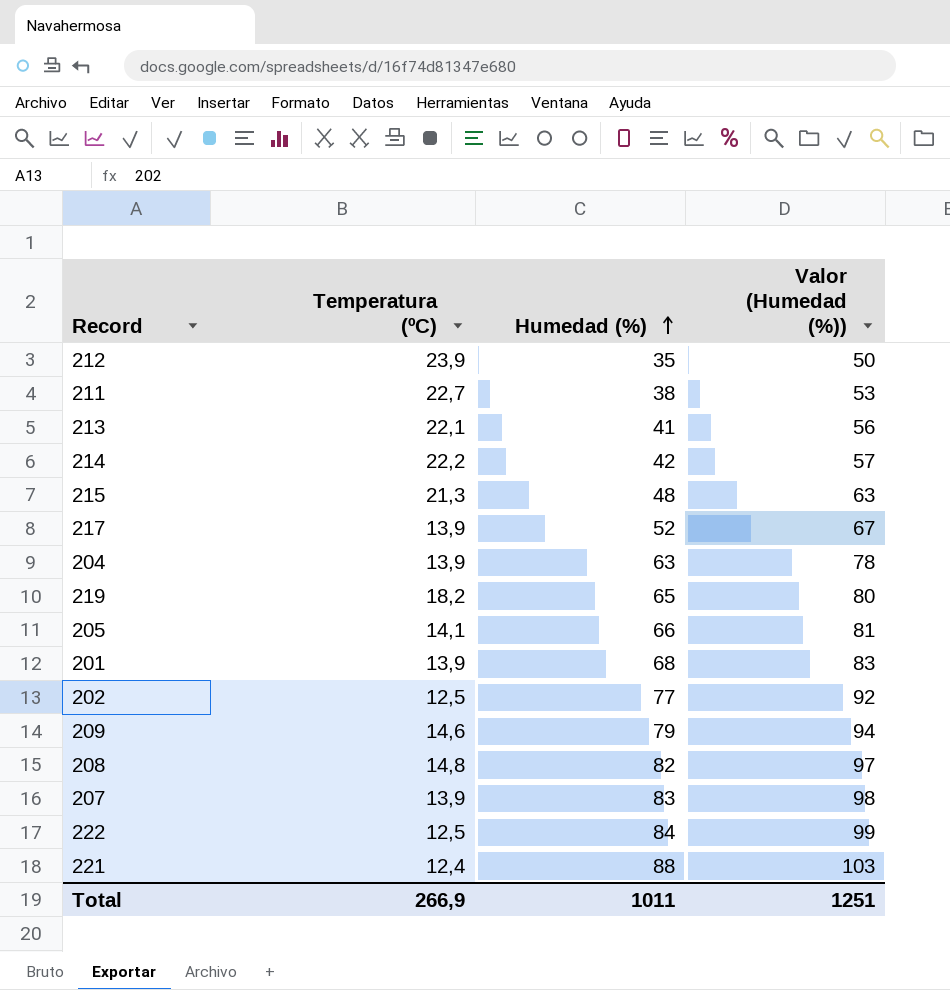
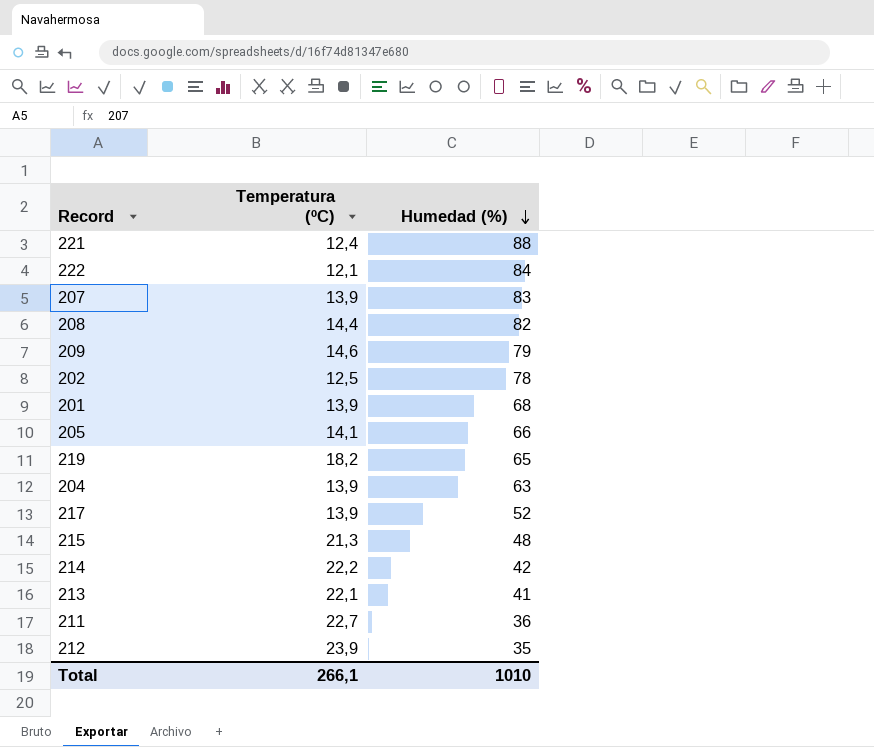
row order: Humedad (%) ascending -> Humedad (%) descending
column Valor (Humedad (%)) | formula: [Humedad (%)] + 15 -> none
222 | Temperatura (ºC): 12,5 -> 12,1
208 | Temperatura (ºC): 14,8 -> 14,4
202 | Humedad (%): 77 -> 78
211 | Humedad (%): 38 -> 36
Total | Temperatura (ºC): 266,9 -> 266,1
Total | Humedad (%): 1011 -> 1010

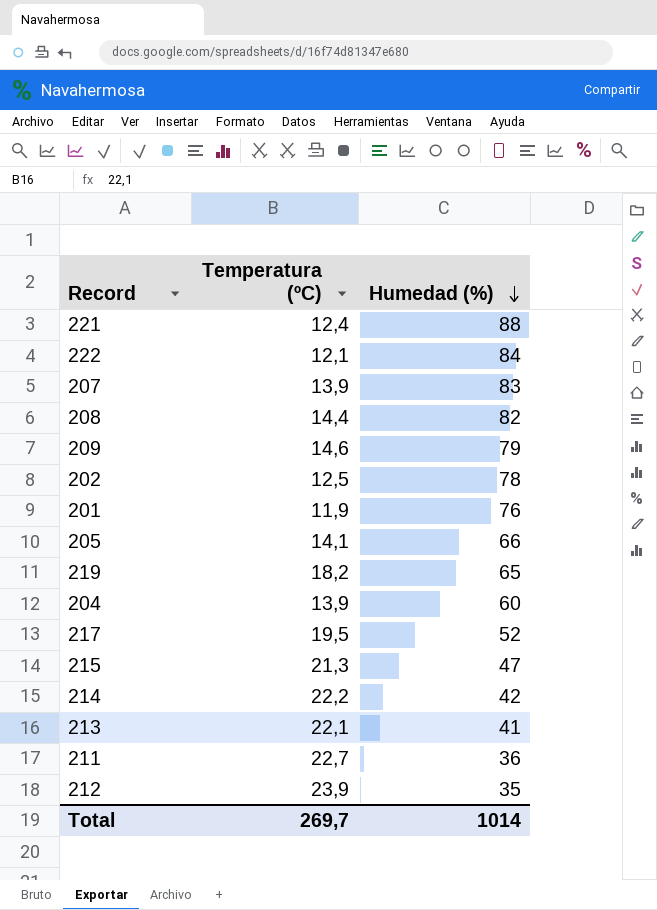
201 | Temperatura (ºC): 13,9 -> 11,9
201 | Humedad (%): 68 -> 76
204 | Humedad (%): 63 -> 60
217 | Temperatura (ºC): 13,9 -> 19,5
215 | Humedad (%): 48 -> 47
Total | Temperatura (ºC): 266,1 -> 269,7
Total | Humedad (%): 1010 -> 1014

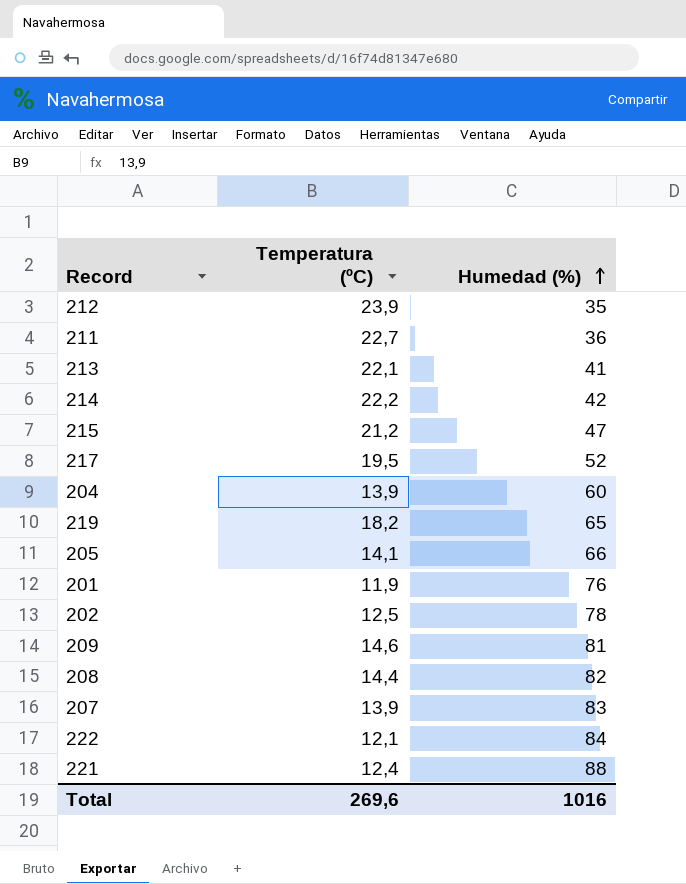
row order: Humedad (%) descending -> Humedad (%) ascending
215 | Temperatura (ºC): 21,3 -> 21,2
209 | Humedad (%): 79 -> 81
Total | Temperatura (ºC): 269,7 -> 269,6
Total | Humedad (%): 1014 -> 1016

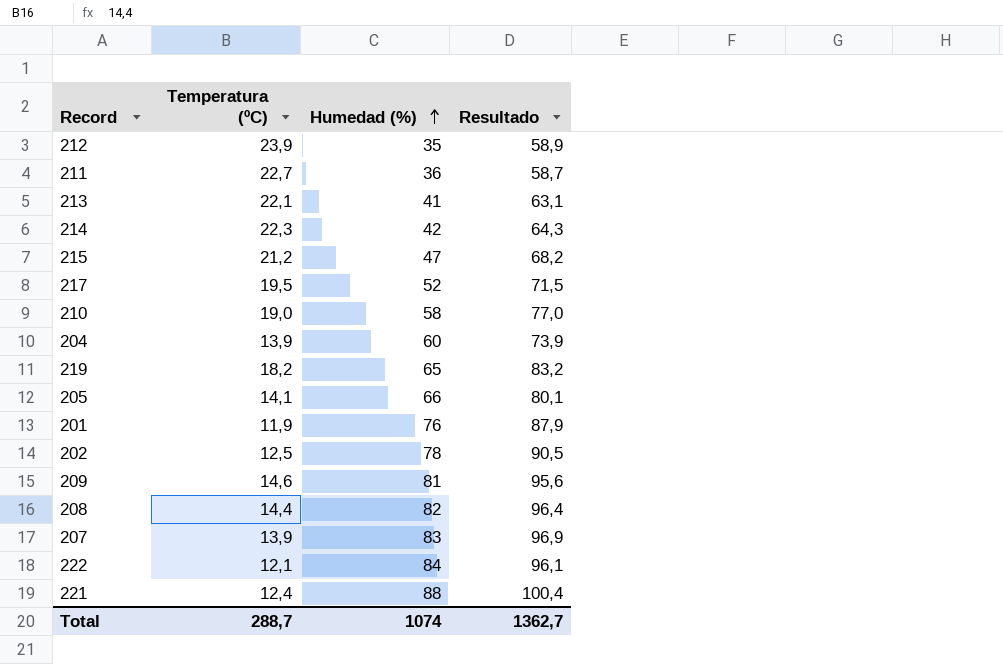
column Resultado | formula: none -> [Temperatura (ºC)] + [Humedad (%)]
214 | Temperatura (ºC): 22,2 -> 22,3
row 210: none -> 19,0 | 58 | 77,0
Total | Temperatura (ºC): 269,6 -> 288,7
Total | Humedad (%): 1016 -> 1074

